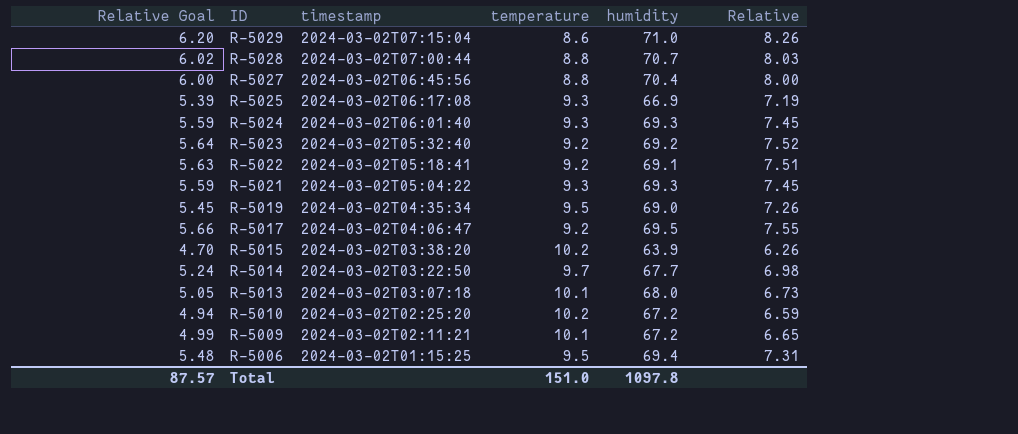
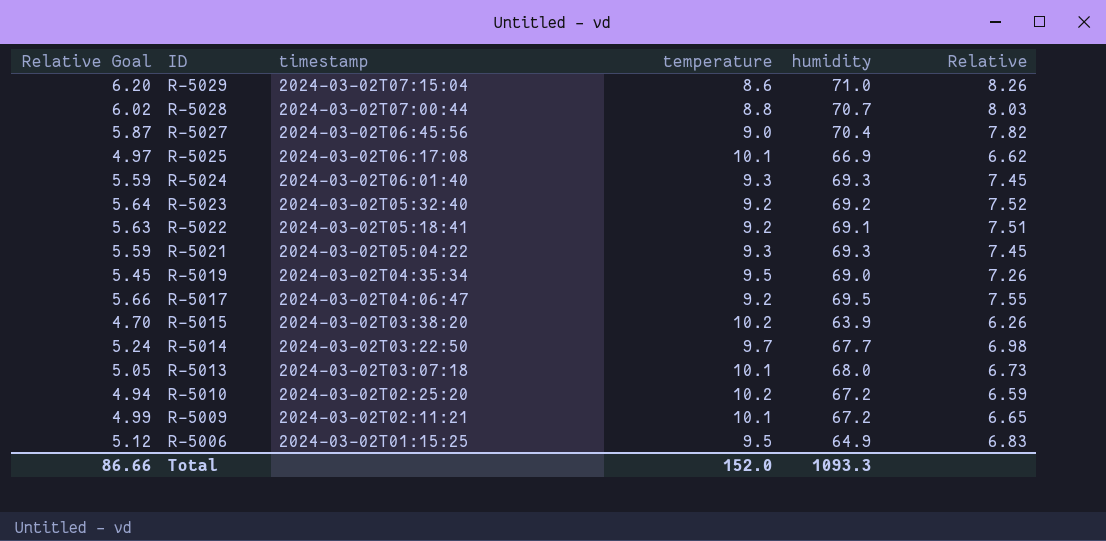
R-5027 | Relative Goal: 6.00 -> 5.87
R-5027 | temperature: 8.8 -> 9.0
R-5027 | Relative: 8.00 -> 7.82
R-5025 | Relative Goal: 5.39 -> 4.97
R-5025 | temperature: 9.3 -> 10.1
R-5025 | Relative: 7.19 -> 6.62
R-5006 | Relative Goal: 5.48 -> 5.12
R-5006 | humidity: 69.4 -> 64.9
R-5006 | Relative: 7.31 -> 6.83
Total | Relative Goal: 87.57 -> 86.66
Total | temperature: 151.0 -> 152.0
Total | humidity: 1097.8 -> 1093.3

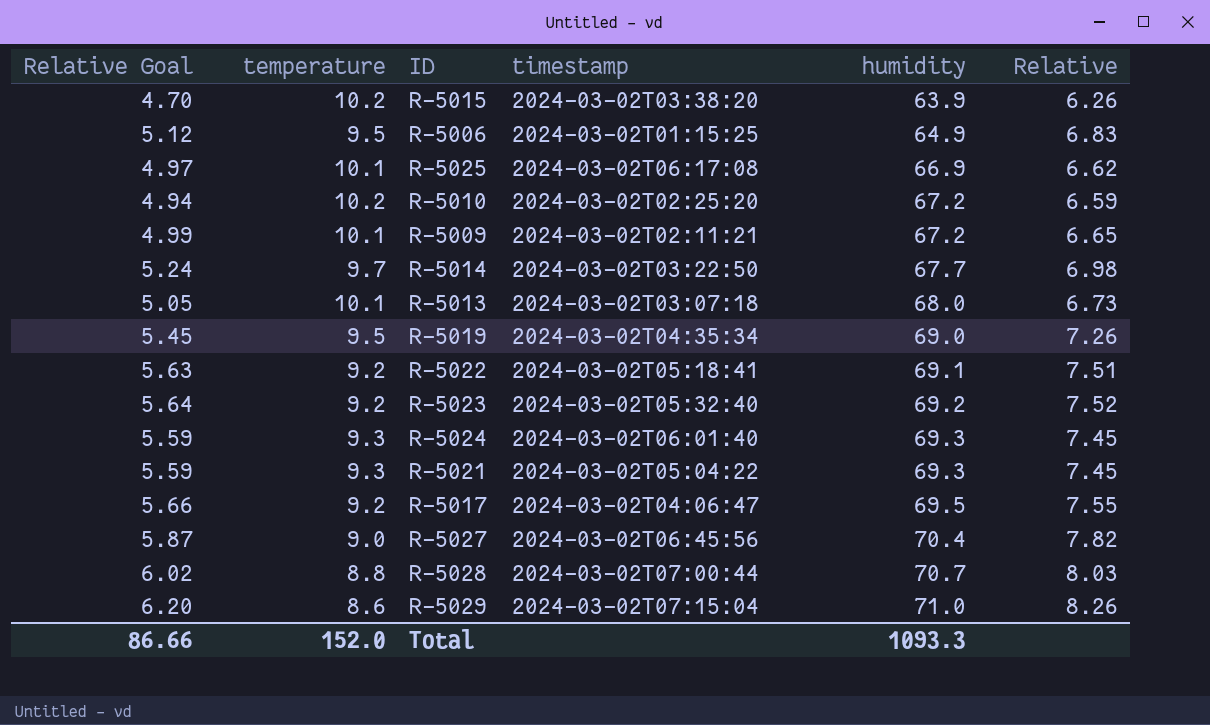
row order: ID descending -> humidity ascending
column temperature | position: 4 -> 2

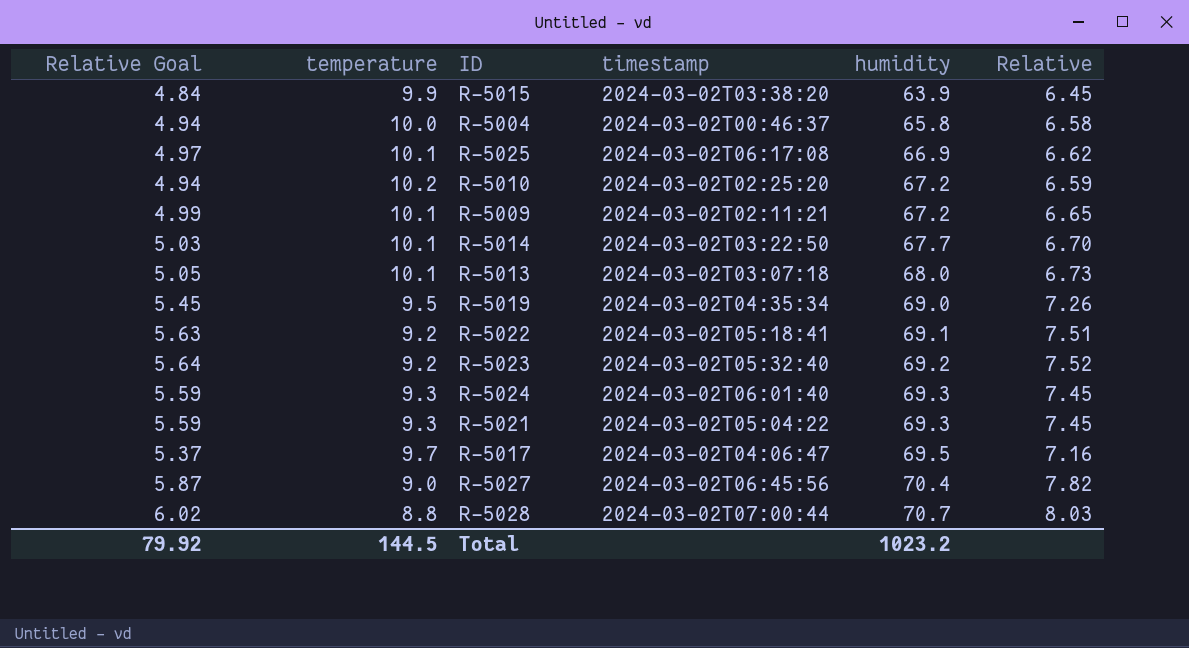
row R-5006: 5.12 | 9.5 | 2024-03-02T01:15:25 | 64.9 | 6.83 -> none
row R-5029: 6.20 | 8.6 | 2024-03-02T07:15:04 | 71.0 | 8.26 -> none
R-5015 | Relative Goal: 4.70 -> 4.84
R-5015 | temperature: 10.2 -> 9.9
R-5015 | Relative: 6.26 -> 6.45
row R-5004: none -> 4.94 | 10.0 | 2024-03-02T00:46:37 | 65.8 | 6.58
R-5014 | Relative Goal: 5.24 -> 5.03
R-5014 | temperature: 9.7 -> 10.1
R-5014 | Relative: 6.98 -> 6.70
R-5017 | Relative Goal: 5.66 -> 5.37
R-5017 | temperature: 9.2 -> 9.7
R-5017 | Relative: 7.55 -> 7.16
Total | Relative Goal: 86.66 -> 79.92
Total | temperature: 152.0 -> 144.5
Total | humidity: 1093.3 -> 1023.2

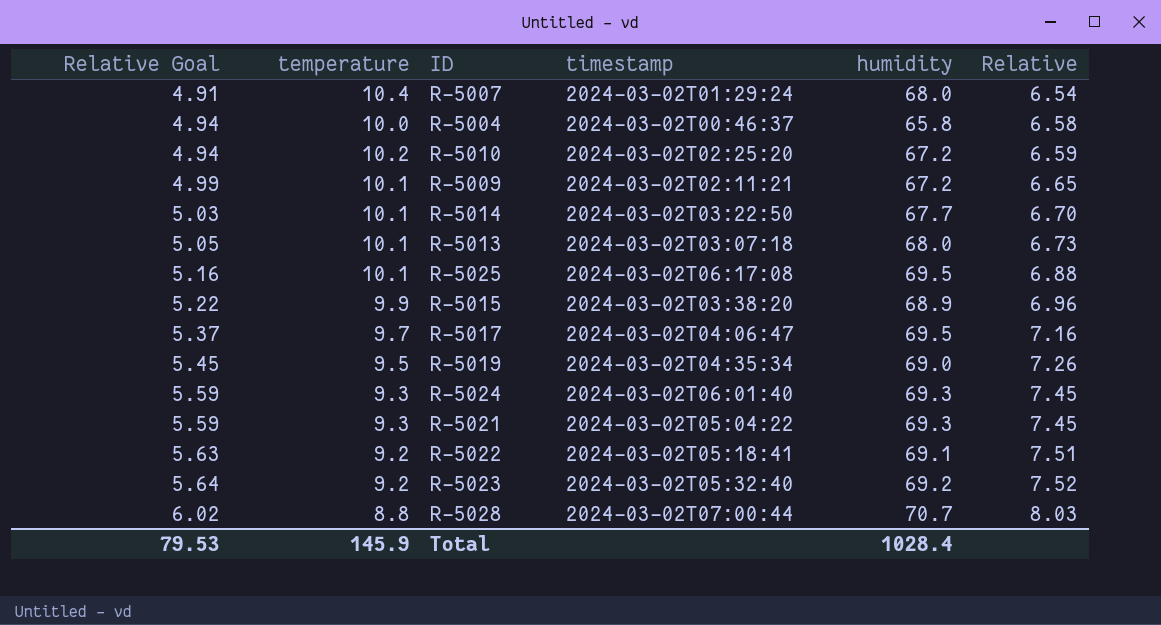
row order: humidity ascending -> Relative Goal ascending
row R-5027: 5.87 | 9.0 | 2024-03-02T06:45:56 | 70.4 | 7.82 -> none
row R-5007: none -> 4.91 | 10.4 | 2024-03-02T01:29:24 | 68.0 | 6.54
R-5025 | Relative Goal: 4.97 -> 5.16
R-5025 | humidity: 66.9 -> 69.5
R-5025 | Relative: 6.62 -> 6.88
R-5015 | Relative Goal: 4.84 -> 5.22
R-5015 | humidity: 63.9 -> 68.9
R-5015 | Relative: 6.45 -> 6.96
Total | Relative Goal: 79.92 -> 79.53
Total | temperature: 144.5 -> 145.9
Total | humidity: 1023.2 -> 1028.4

